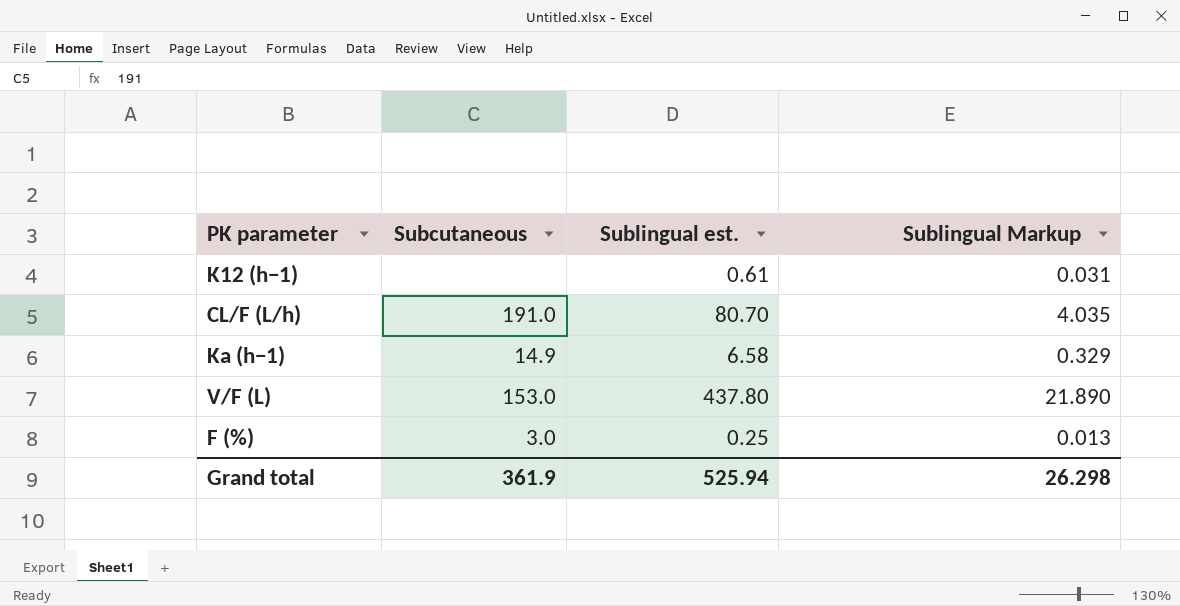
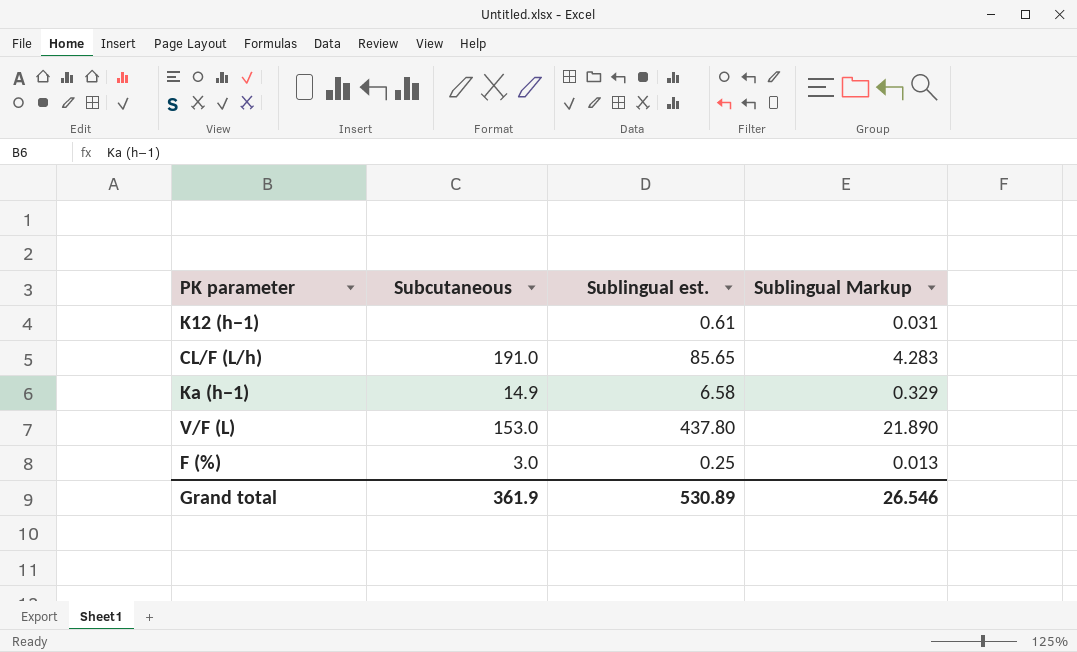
CL/F (L/h) | Sublingual est.: 80.70 -> 85.65
CL/F (L/h) | Sublingual Markup: 4.035 -> 4.283
Grand total | Sublingual est.: 525.94 -> 530.89
Grand total | Sublingual Markup: 26.298 -> 26.546

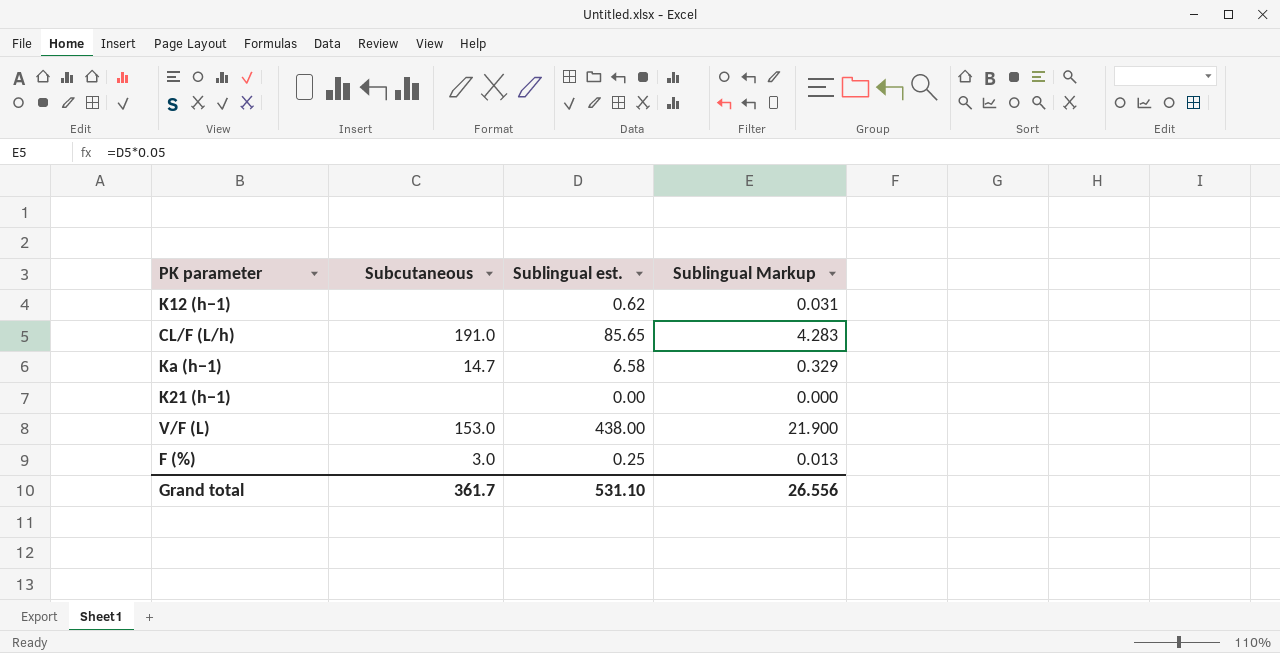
K12 (h−1) | Sublingual est.: 0.61 -> 0.62
Ka (h−1) | Subcutaneous: 14.9 -> 14.7
row K21 (h−1): none -> none | 0.00 | 0.000
V/F (L) | Sublingual est.: 437.80 -> 438.00
V/F (L) | Sublingual Markup: 21.890 -> 21.900
Grand total | Subcutaneous: 361.9 -> 361.7
Grand total | Sublingual est.: 530.89 -> 531.10
Grand total | Sublingual Markup: 26.546 -> 26.556

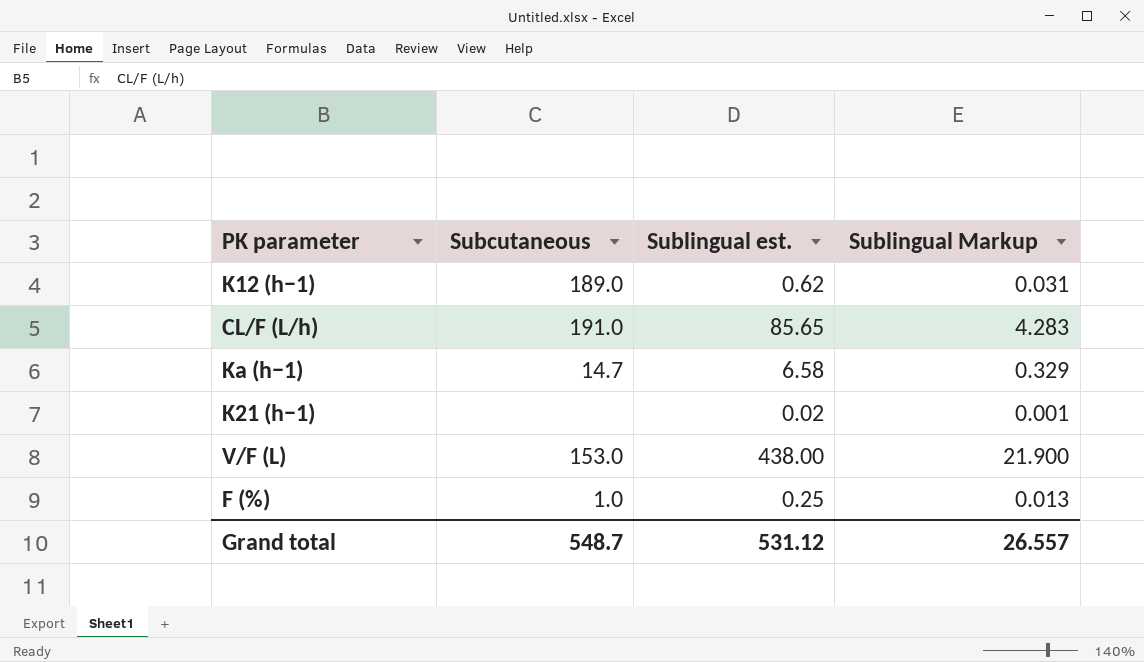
K12 (h−1) | Subcutaneous: none -> 189.0
K21 (h−1) | Sublingual est.: 0.00 -> 0.02
K21 (h−1) | Sublingual Markup: 0.000 -> 0.001
F (%) | Subcutaneous: 3.0 -> 1.0
Grand total | Subcutaneous: 361.7 -> 548.7
Grand total | Sublingual est.: 531.10 -> 531.12
Grand total | Sublingual Markup: 26.556 -> 26.557

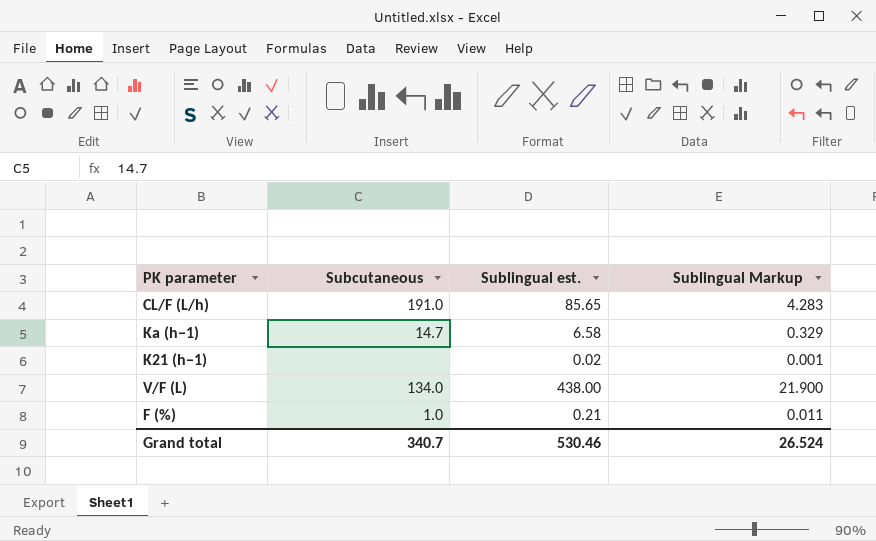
row K12 (h−1): 189.0 | 0.62 | 0.031 -> none
V/F (L) | Subcutaneous: 153.0 -> 134.0
F (%) | Sublingual est.: 0.25 -> 0.21
F (%) | Sublingual Markup: 0.013 -> 0.011
Grand total | Subcutaneous: 548.7 -> 340.7
Grand total | Sublingual est.: 531.12 -> 530.46
Grand total | Sublingual Markup: 26.557 -> 26.524

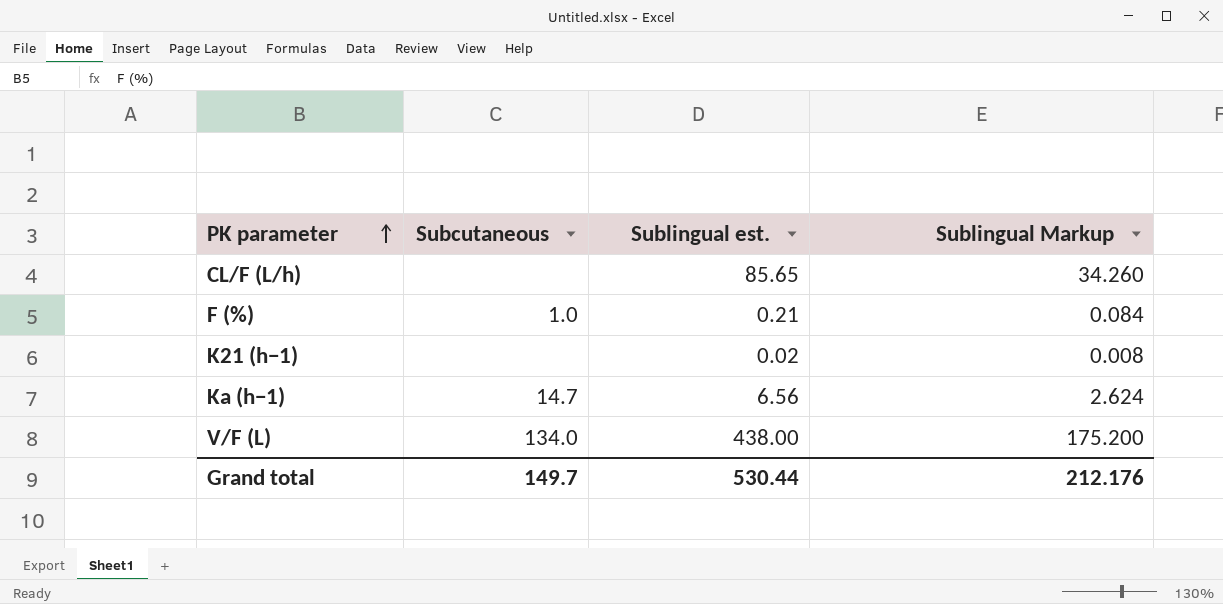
row order: none -> PK parameter ascending
column Sublingual Markup | formula: [Sublingual est.] * 0.05 -> [Sublingual est.] * 0.4
CL/F (L/h) | Subcutaneous: 191.0 -> none
Ka (h−1) | Sublingual est.: 6.58 -> 6.56
Grand total | Subcutaneous: 340.7 -> 149.7
Grand total | Sublingual est.: 530.46 -> 530.44
Grand total | Sublingual Markup: 26.524 -> 212.176

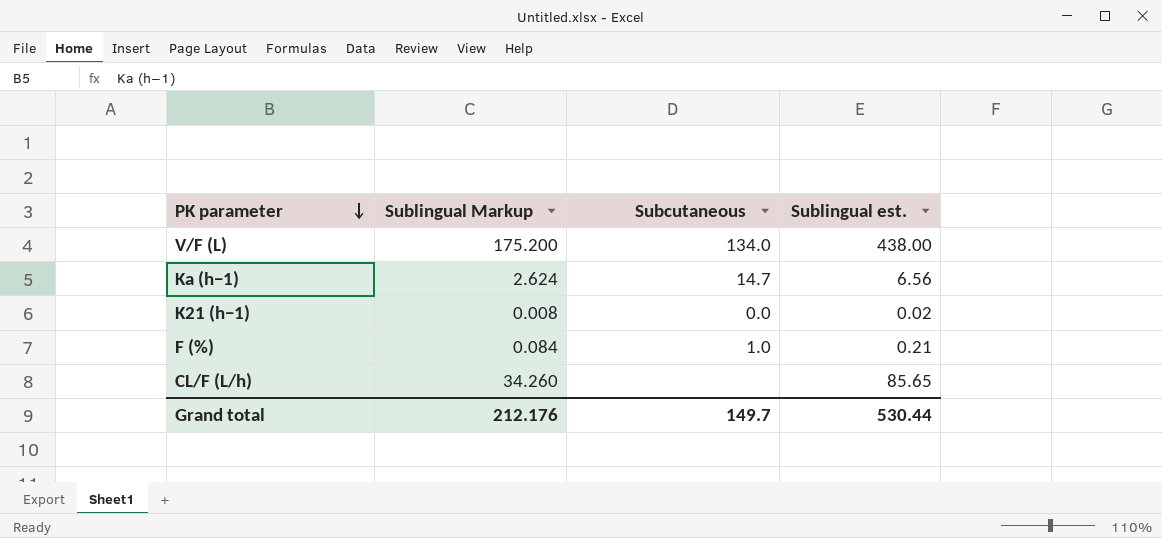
row order: PK parameter ascending -> PK parameter descending
column Sublingual Markup | position: 4 -> 2
K21 (h−1) | Subcutaneous: none -> 0.0

